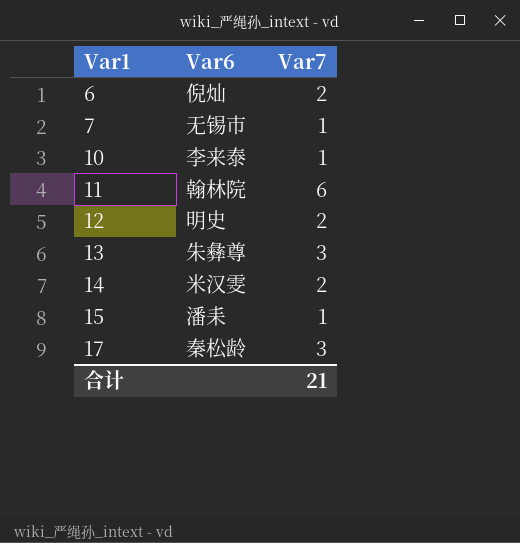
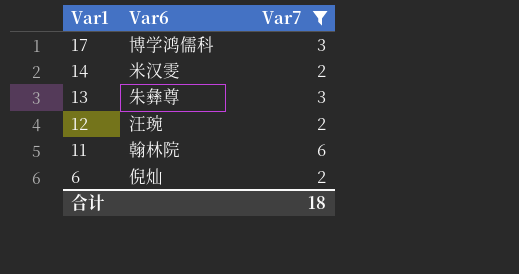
filter: none -> Var7 != 1
row order: Var1 ascending -> Var1 descending
17 | Var6: 秦松龄 -> 博学鸿儒科
12 | Var6: 明史 -> 汪琬
合计 | Var7: 21 -> 18

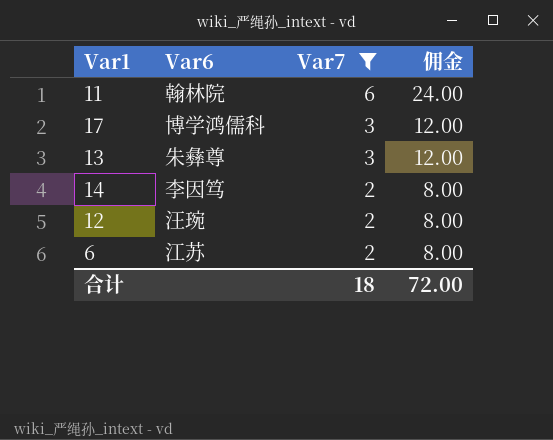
row order: Var1 descending -> Var7 descending
column 佣金 | formula: none -> [Var7] * 4
14 | Var6: 米汉雯 -> 李因笃
6 | Var6: 倪灿 -> 江苏

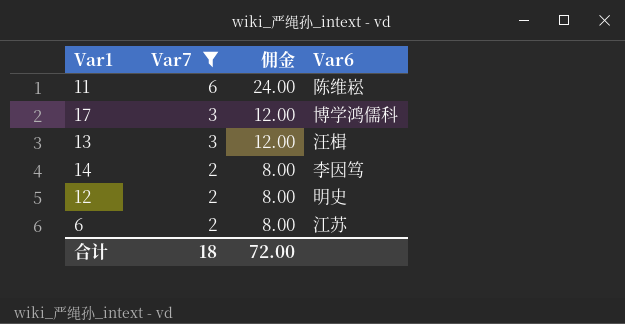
column Var6 | position: 2 -> 4
11 | Var6: 翰林院 -> 陈维崧
13 | Var6: 朱彝尊 -> 汪楫
12 | Var6: 汪琬 -> 明史

